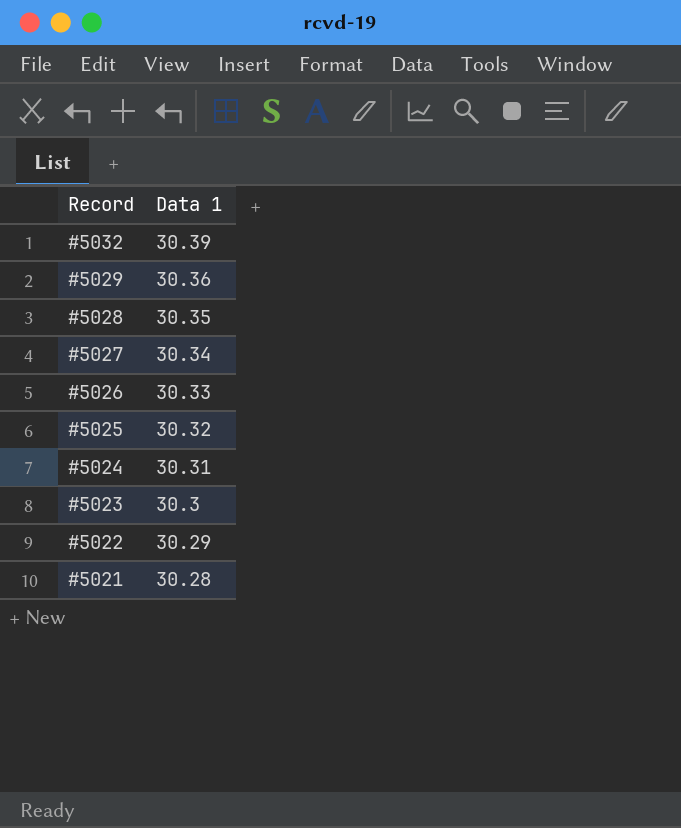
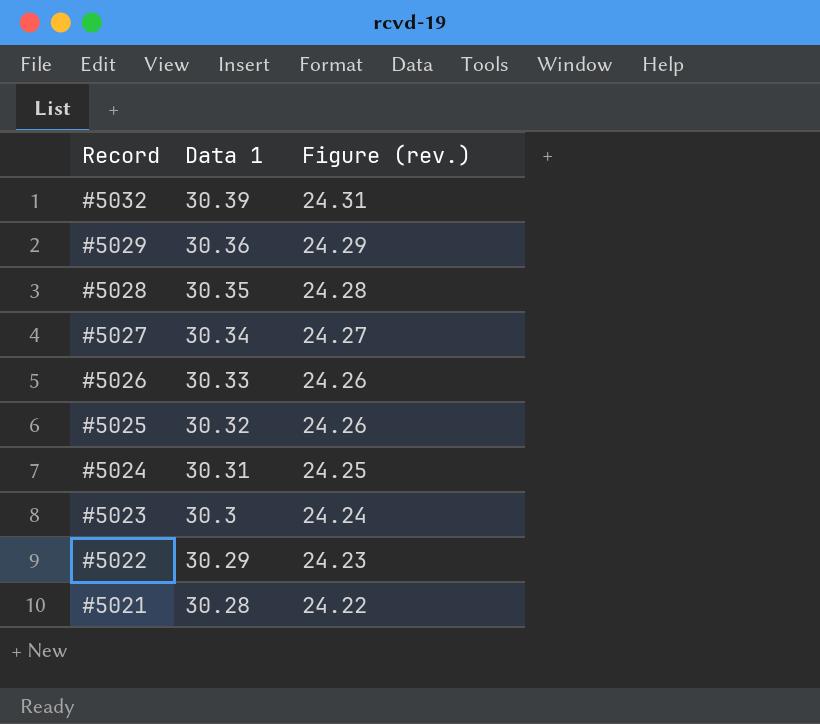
column Figure (rev.) | formula: none -> [Data 1] * 0.8

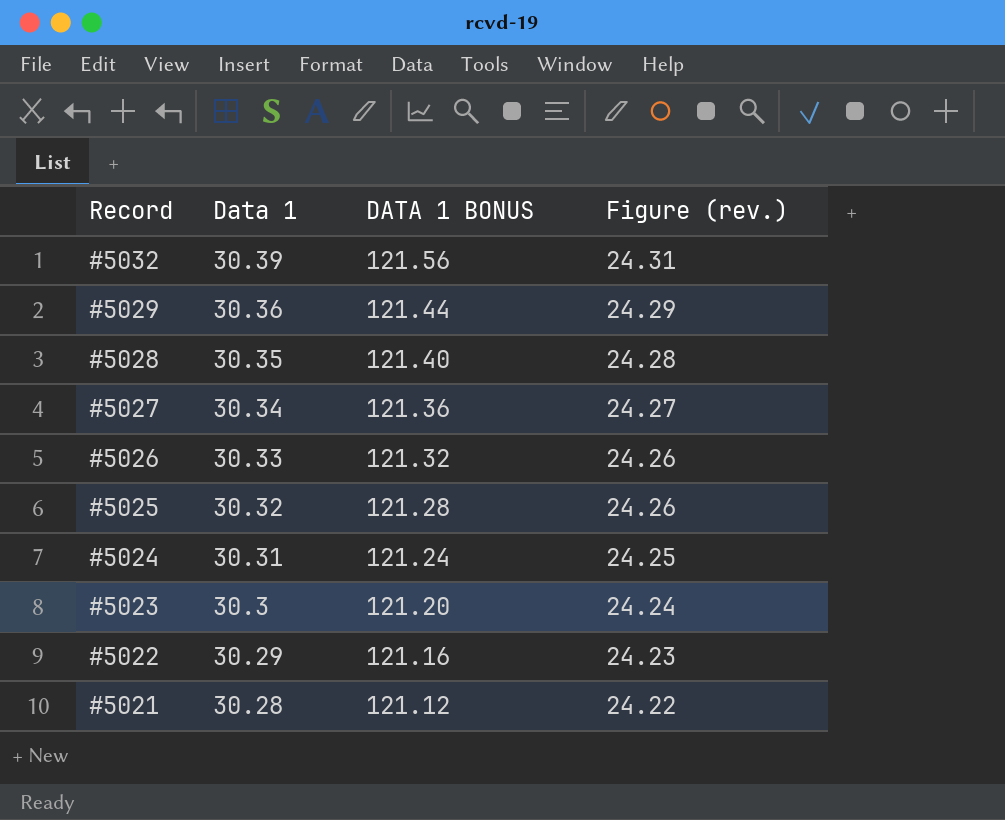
column DATA 1 BONUS | formula: none -> [Data 1] * 4

